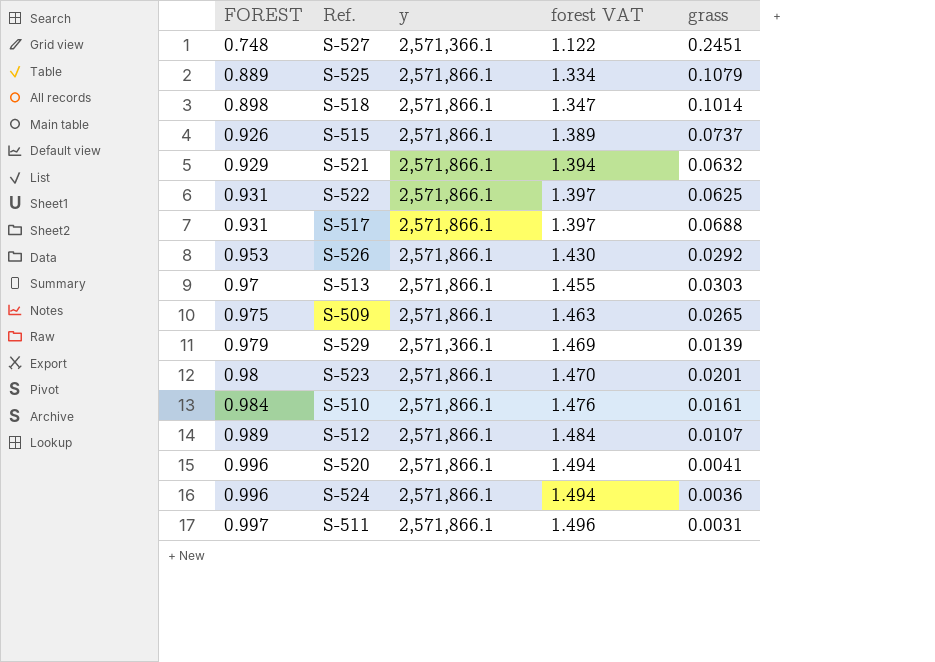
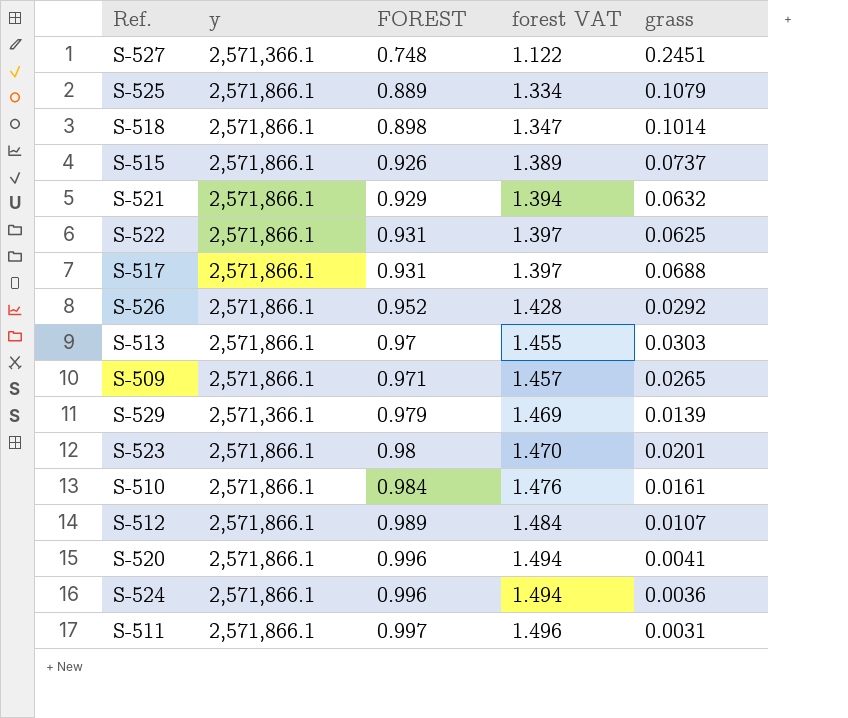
column FOREST | position: 1 -> 3
S-526 | FOREST: 0.953 -> 0.952
S-526 | forest VAT: 1.430 -> 1.428
S-509 | FOREST: 0.975 -> 0.971
S-509 | forest VAT: 1.463 -> 1.457

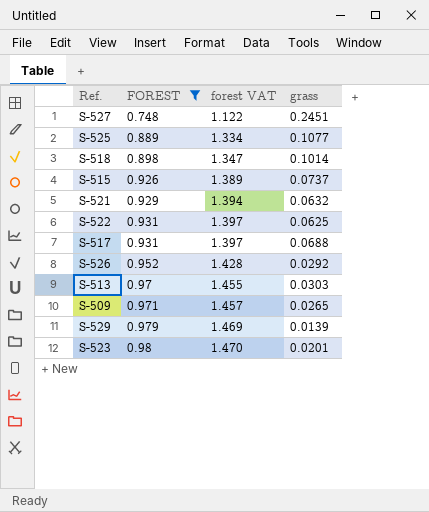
filter: none -> FOREST <= 0.98
column y | position: 2 -> none
S-525 | grass: 0.1079 -> 0.1077

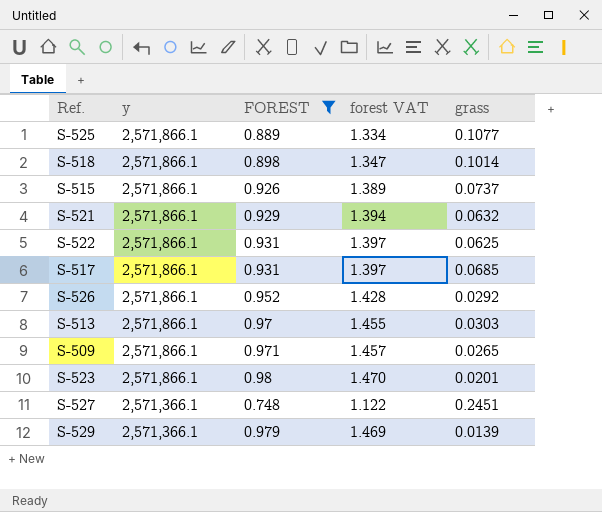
row order: FOREST ascending -> y descending
column y | position: none -> 2
S-517 | grass: 0.0688 -> 0.0685

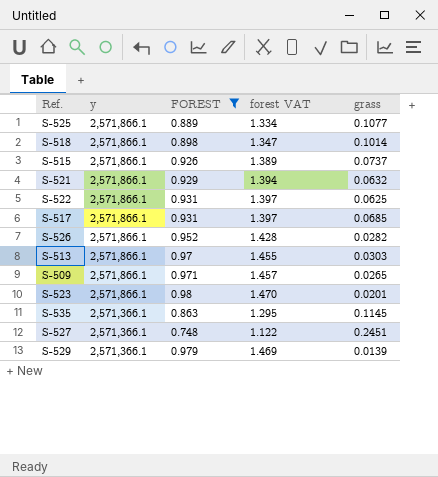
S-526 | grass: 0.0292 -> 0.0282
row S-535: none -> 2,571,366.1 | 0.863 | 1.295 | 0.1145

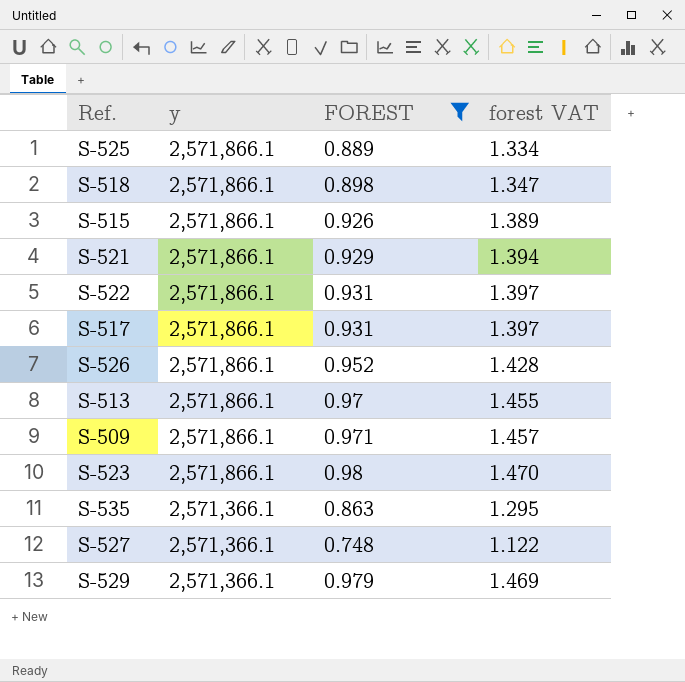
column grass | position: 5 -> none

